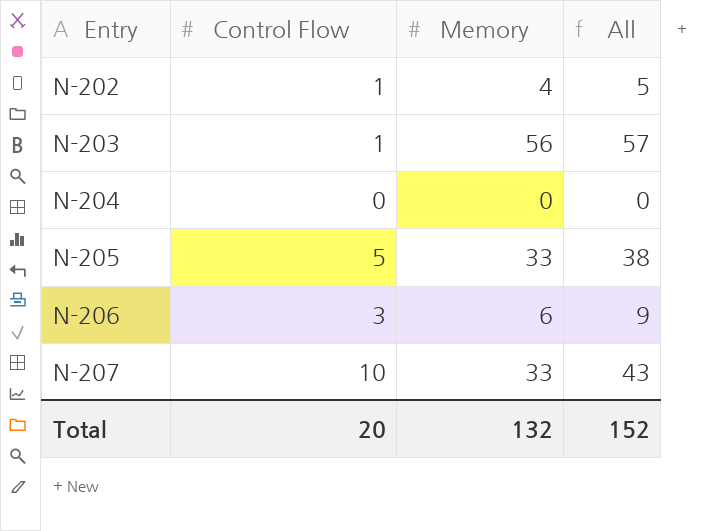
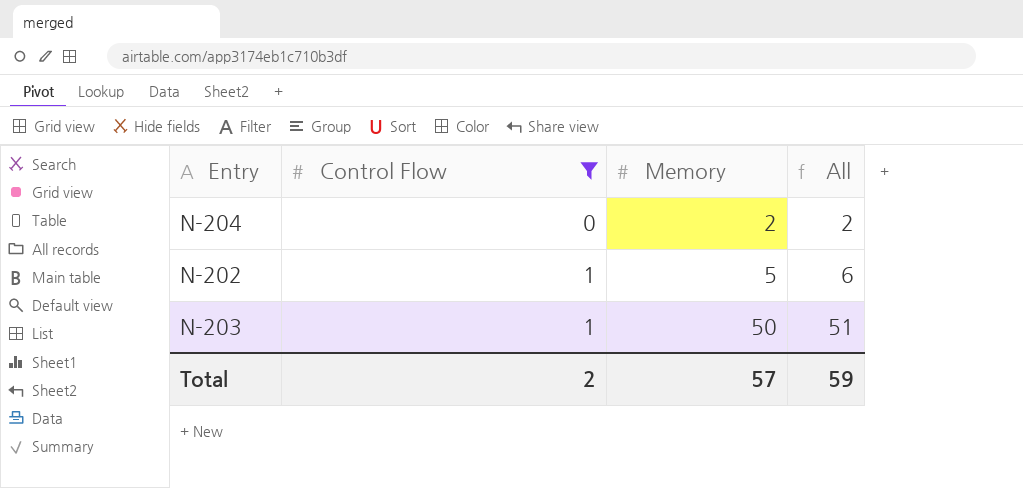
filter: none -> Control Flow <= 1
row order: Entry ascending -> Control Flow ascending
N-204 | Memory: 0 -> 2
N-204 | All: 0 -> 2
N-202 | Memory: 4 -> 5
N-202 | All: 5 -> 6
N-203 | Memory: 56 -> 50
N-203 | All: 57 -> 51
Total | Control Flow: 20 -> 2
Total | Memory: 132 -> 57
Total | All: 152 -> 59

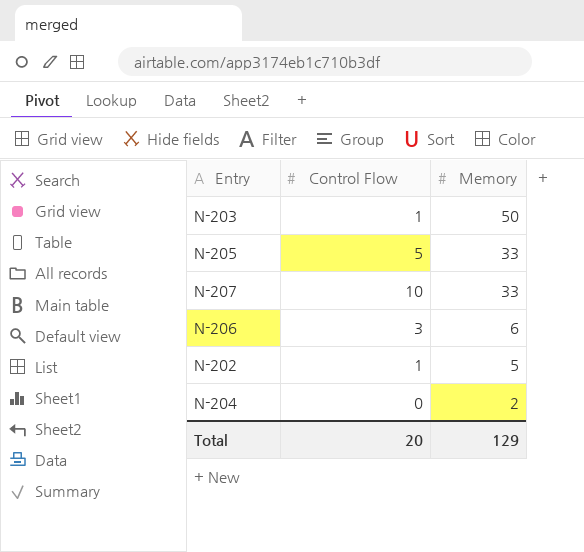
filter: Control Flow <= 1 -> none
row order: Control Flow ascending -> Memory descending
column All | formula: [Control Flow] + [Memory] -> none
Total | Control Flow: 2 -> 20
Total | Memory: 57 -> 129

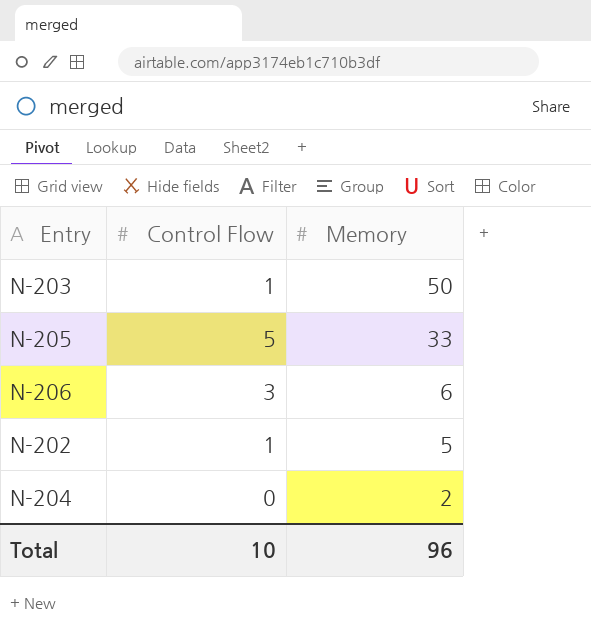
row N-207: 10 | 33 -> none
Total | Control Flow: 20 -> 10
Total | Memory: 129 -> 96

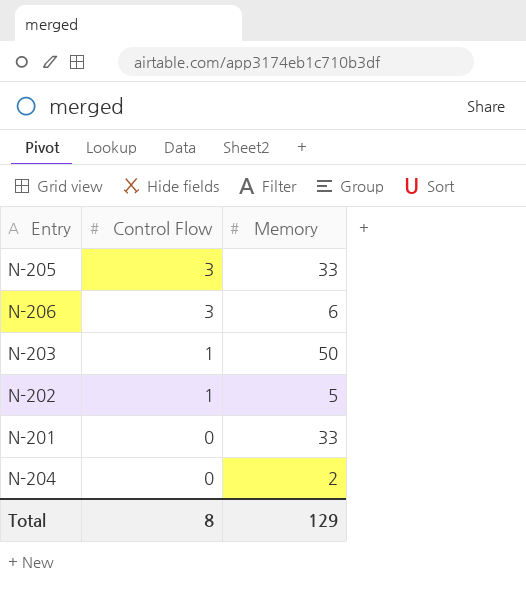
row order: Memory descending -> Control Flow descending
N-205 | Control Flow: 5 -> 3
row N-201: none -> 0 | 33
Total | Control Flow: 10 -> 8
Total | Memory: 96 -> 129

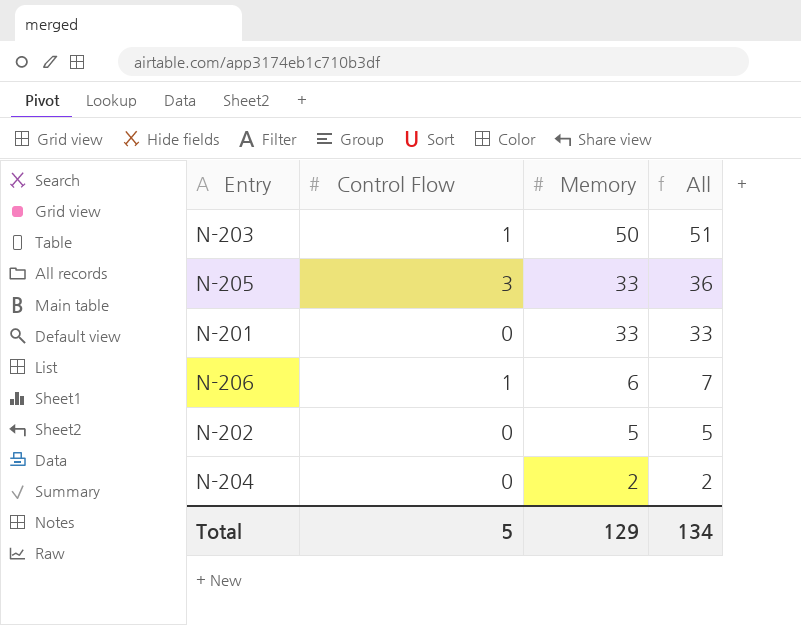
row order: Control Flow descending -> Memory descending
column All | formula: none -> [Control Flow] + [Memory]
N-206 | Control Flow: 3 -> 1
N-202 | Control Flow: 1 -> 0
Total | Control Flow: 8 -> 5

